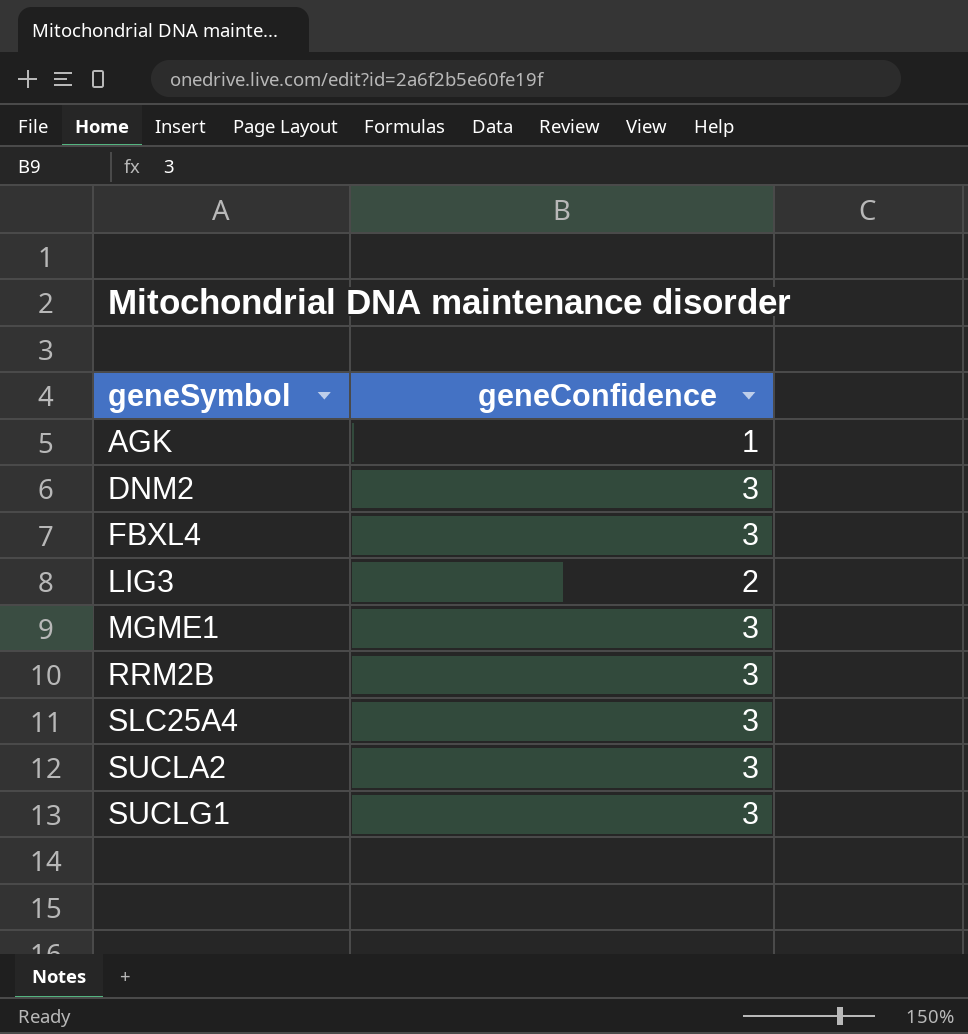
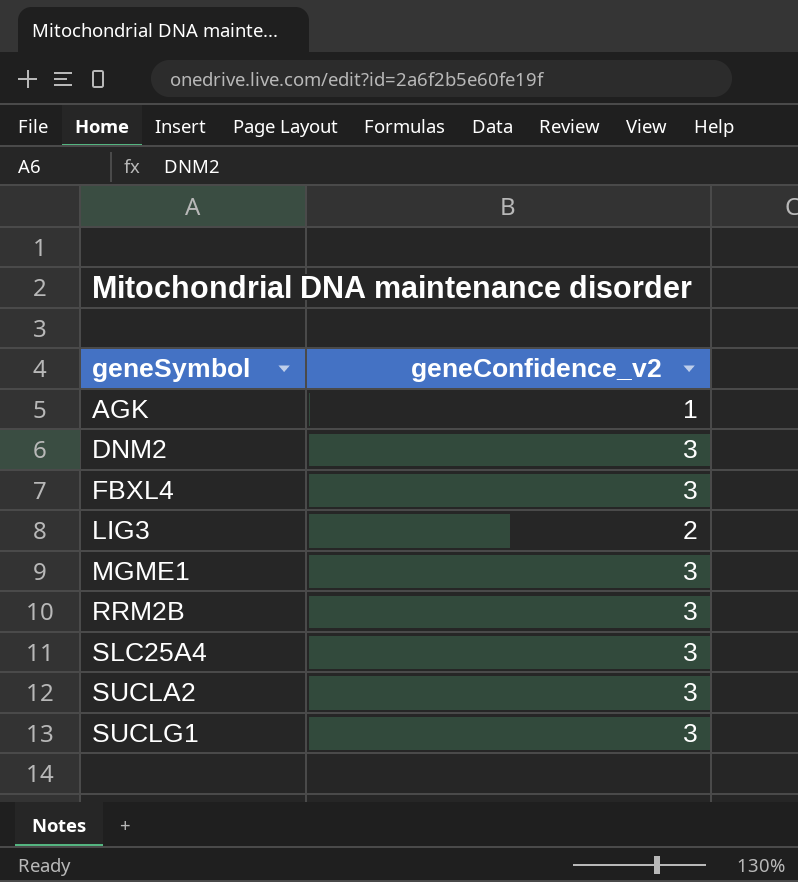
column name: geneConfidence -> geneConfidence_v2

